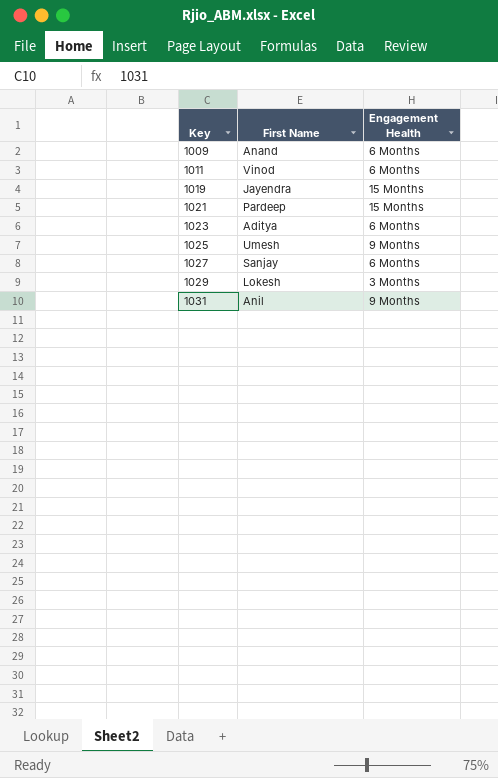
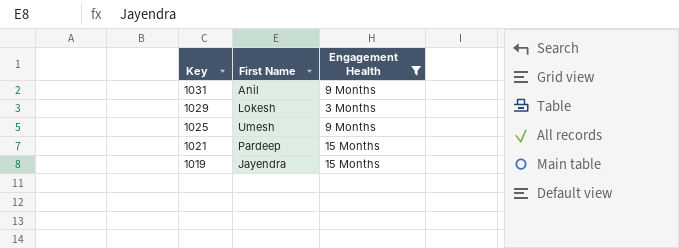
filter: none -> Engagement Health != 6 Months
row order: Key ascending -> Key descending

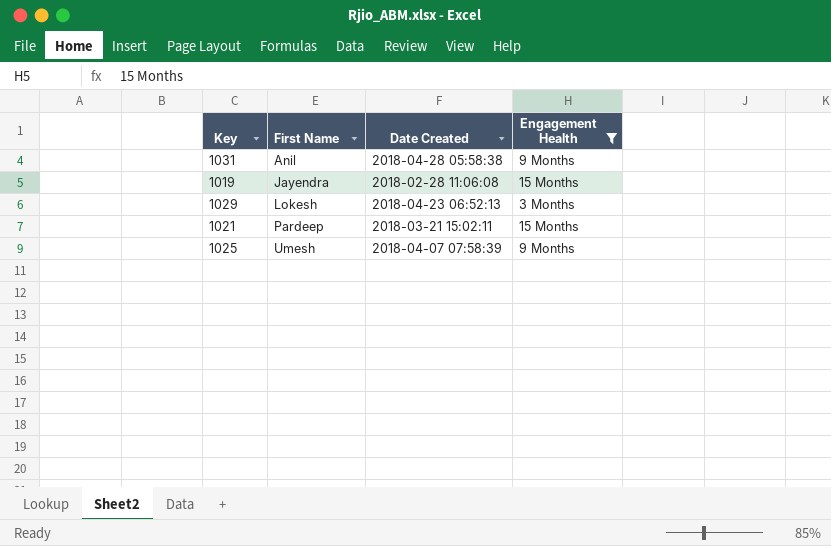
row order: Key descending -> First Name ascending
column Date Created | position: none -> 3

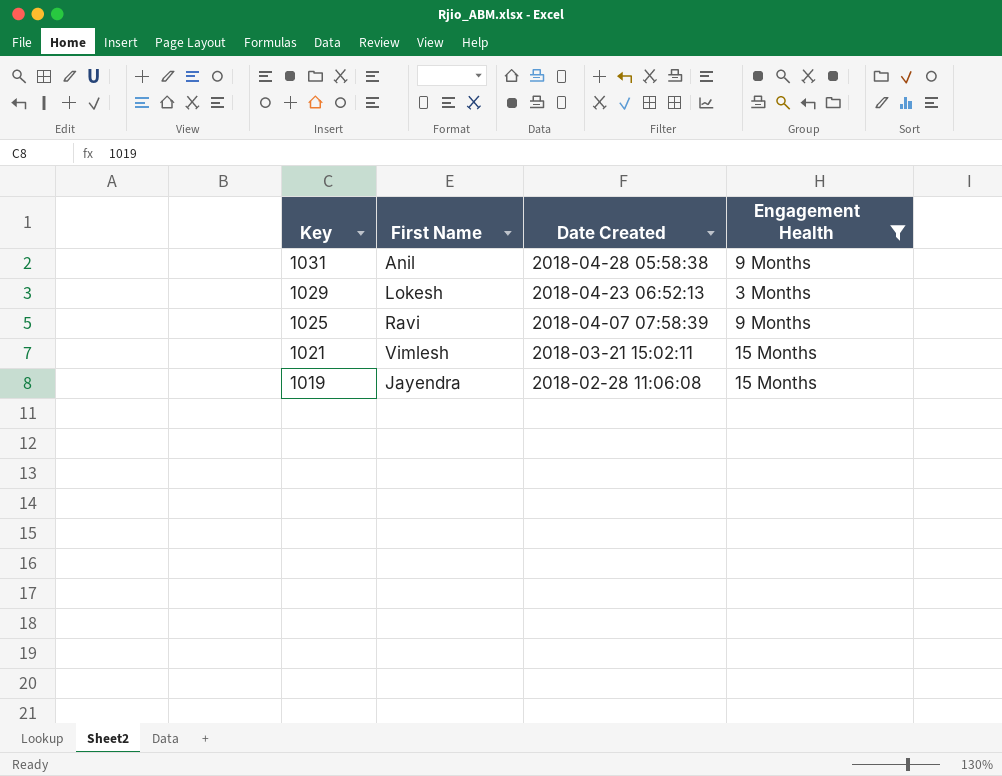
row order: First Name ascending -> Key descending
1025 | First Name: Umesh -> Ravi
1021 | First Name: Pardeep -> Vimlesh

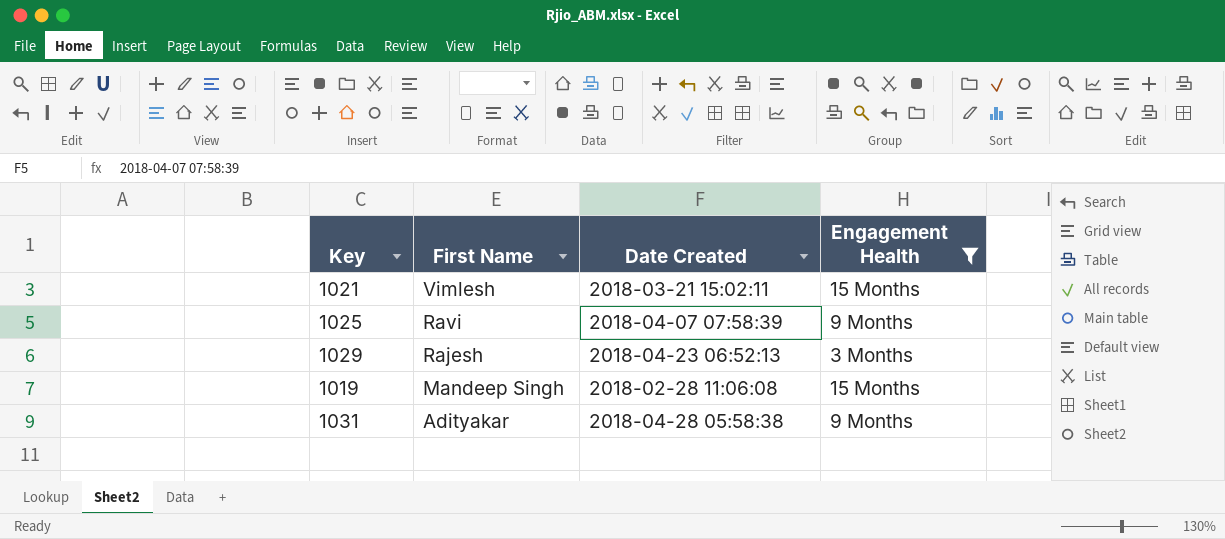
row order: Key descending -> First Name descending
1029 | First Name: Lokesh -> Rajesh
1019 | First Name: Jayendra -> Mandeep Singh
1031 | First Name: Anil -> Adityakar

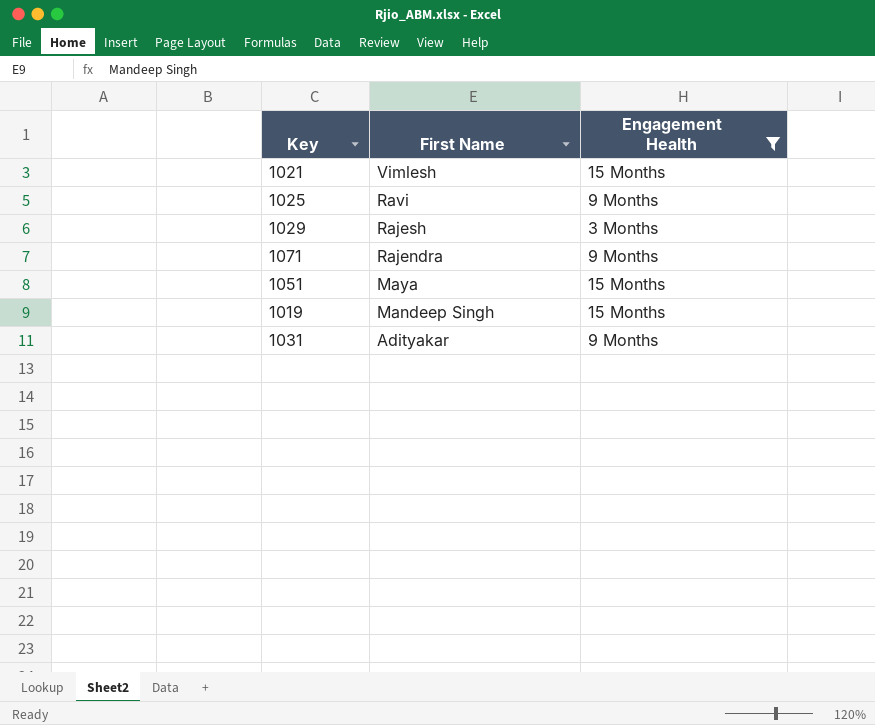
column Date Created | position: 3 -> none
row 1071: none -> Rajendra | 9 Months
row 1051: none -> Maya | 15 Months

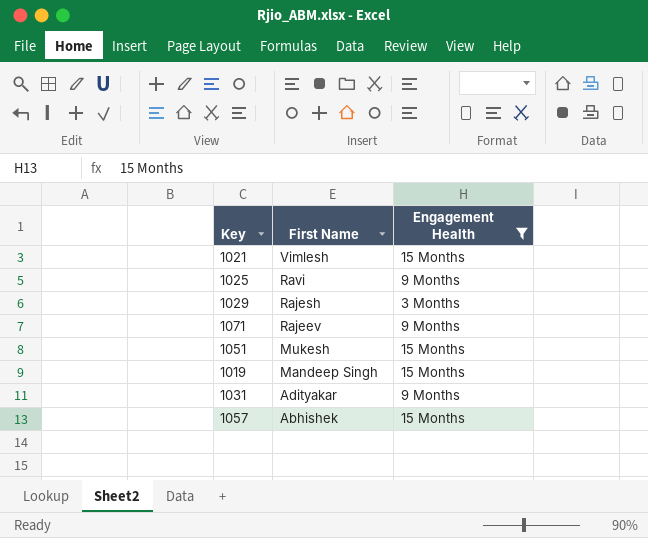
1071 | First Name: Rajendra -> Rajeev
1051 | First Name: Maya -> Mukesh
row 1057: none -> Abhishek | 15 Months

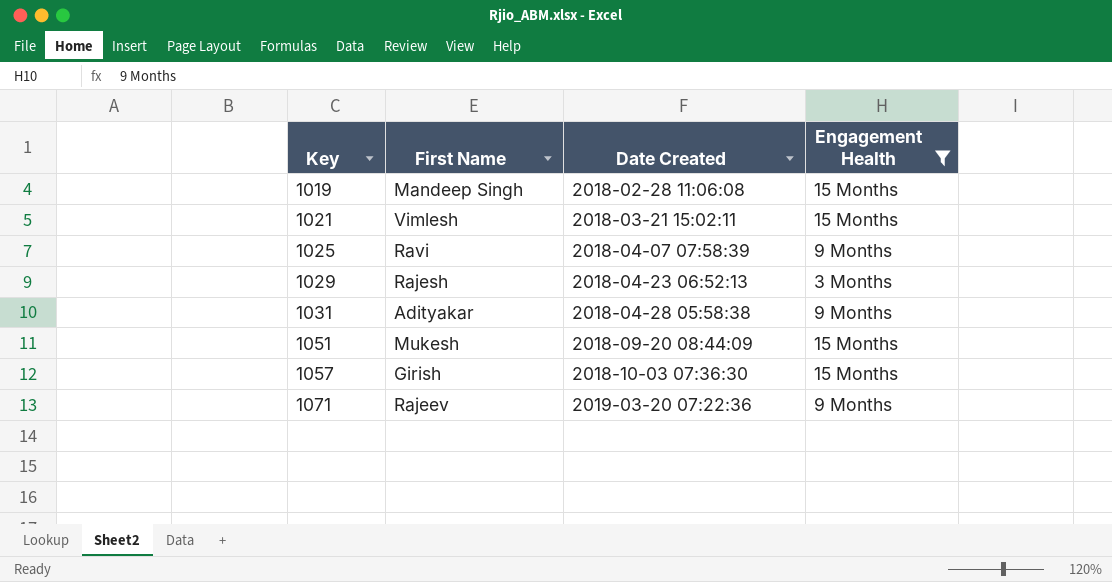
row order: First Name descending -> Key ascending
column Date Created | position: none -> 3
1057 | First Name: Abhishek -> Girish

